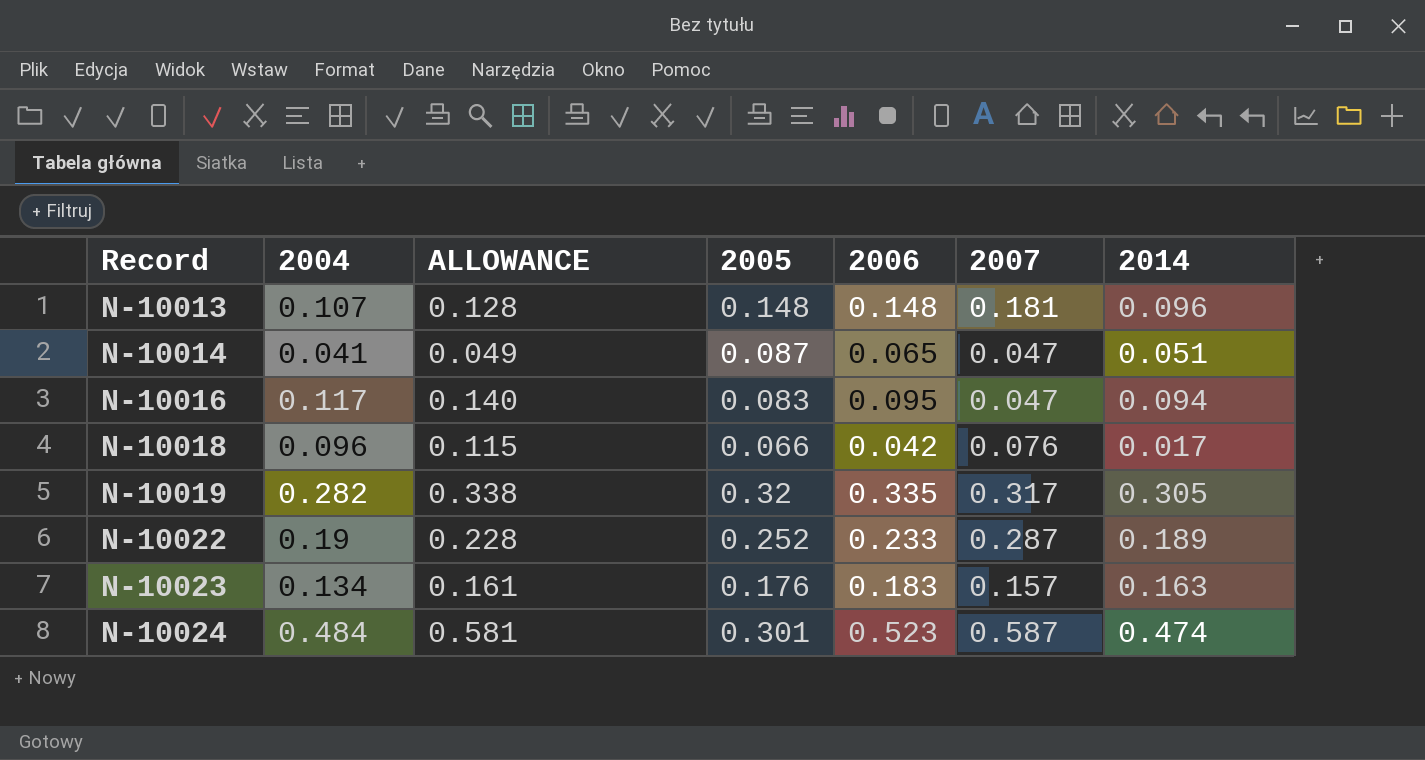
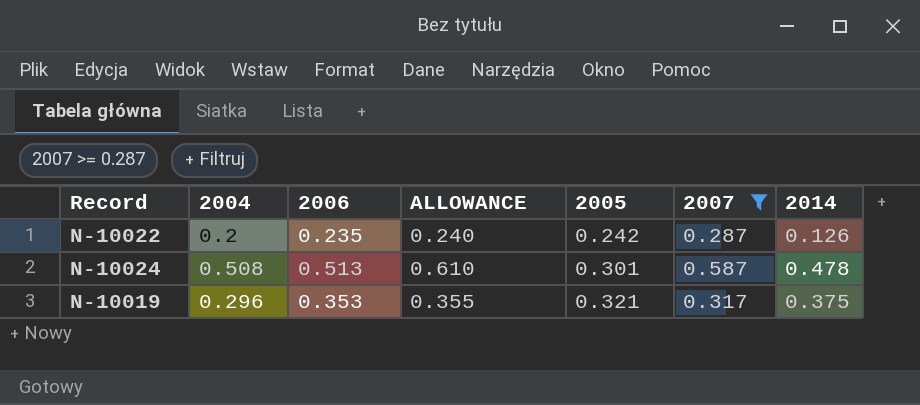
filter: none -> 2007 >= 0.287
row order: Record ascending -> 2005 ascending
column 2006 | position: 5 -> 3
N-10022 | 2004: 0.19 -> 0.2
N-10022 | 2006: 0.233 -> 0.235
N-10022 | ALLOWANCE: 0.228 -> 0.240
N-10022 | 2005: 0.252 -> 0.242
N-10022 | 2014: 0.189 -> 0.126
N-10024 | 2004: 0.484 -> 0.508
N-10024 | 2006: 0.523 -> 0.513
N-10024 | ALLOWANCE: 0.581 -> 0.610
N-10024 | 2014: 0.474 -> 0.478
N-10019 | 2004: 0.282 -> 0.296
N-10019 | 2006: 0.335 -> 0.353
N-10019 | ALLOWANCE: 0.338 -> 0.355
N-10019 | 2005: 0.32 -> 0.321
N-10019 | 2014: 0.305 -> 0.375

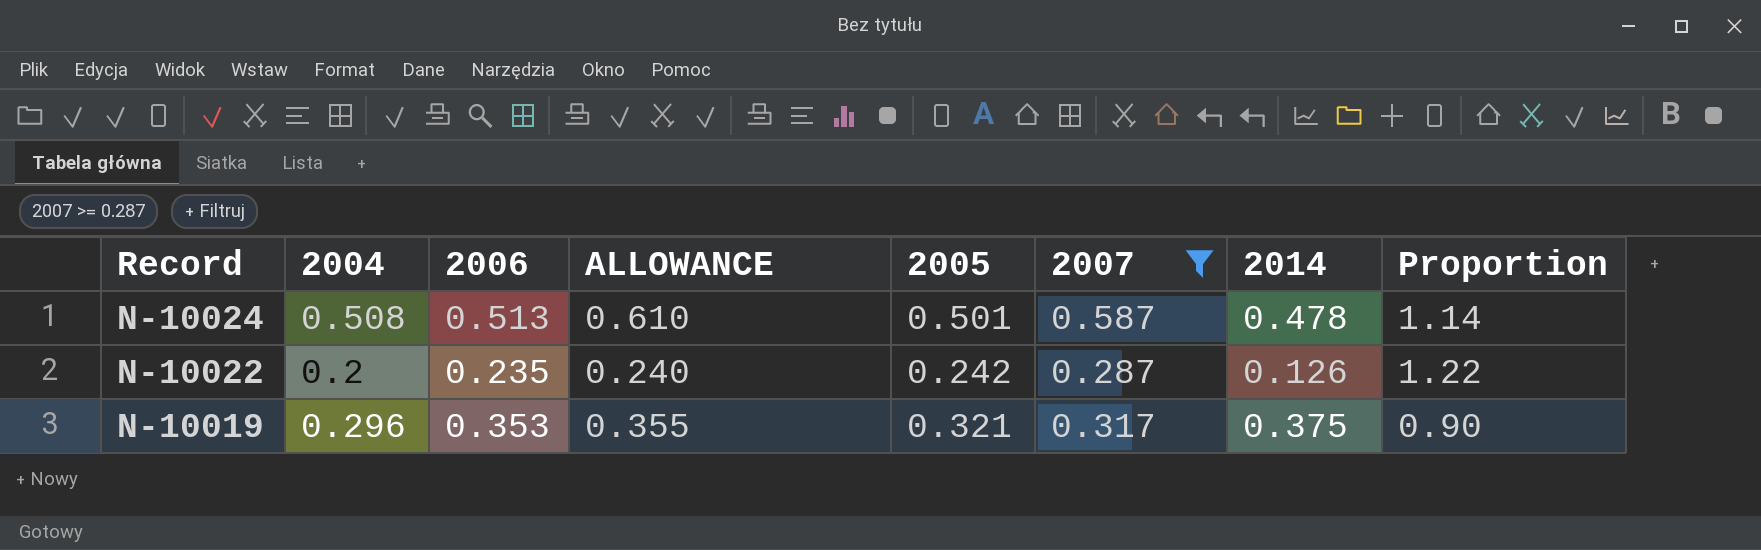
row order: 2005 ascending -> Record descending
column Proportion | formula: none -> [2007] / [2006]
N-10024 | 2005: 0.301 -> 0.501

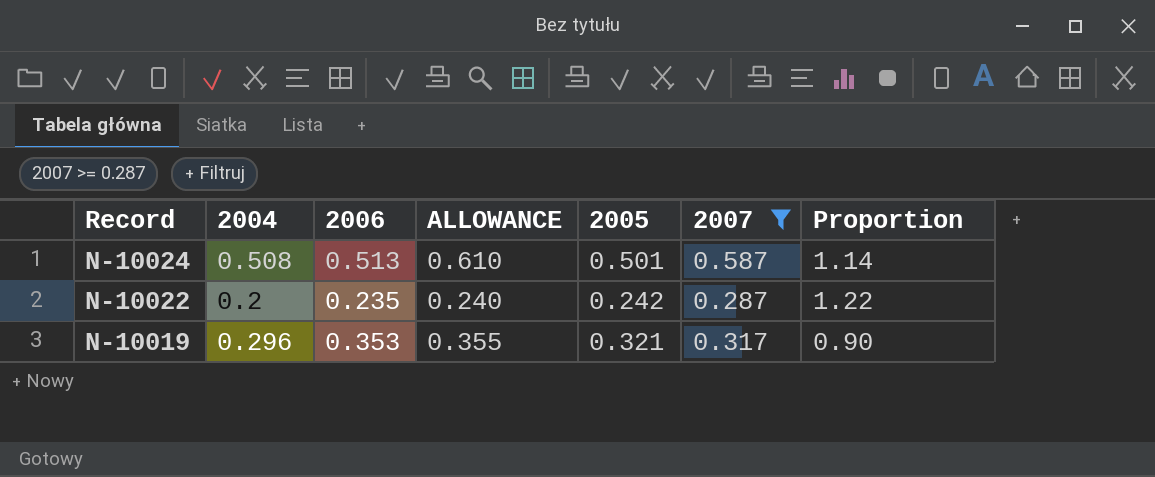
column 2014 | position: 7 -> none

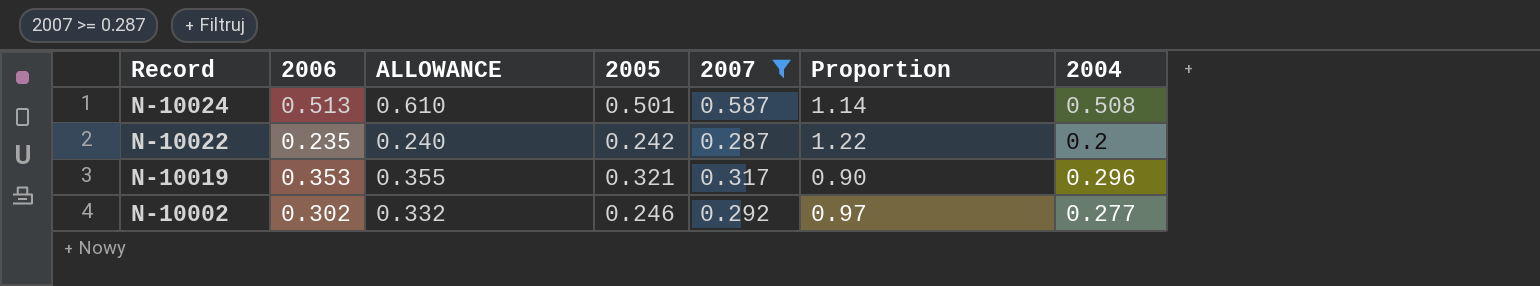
column 2004 | position: 2 -> 7
row N-10002: none -> 0.302 | 0.332 | 0.246 | 0.292 | 0.97 | 0.277

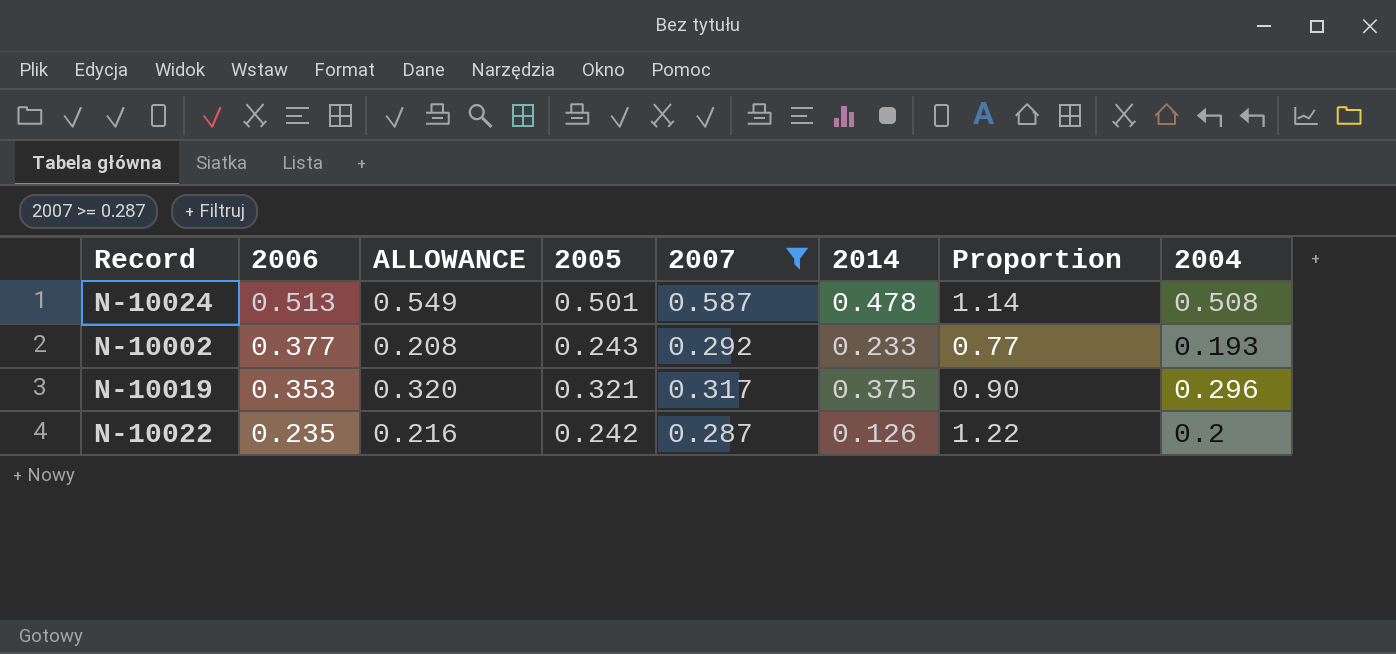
row order: Record descending -> 2006 descending
column ALLOWANCE | formula: [2004] * 1.2 -> [2004] * 1.08
column 2014 | position: none -> 6
N-10002 | 2006: 0.302 -> 0.377
N-10002 | 2005: 0.246 -> 0.243
N-10002 | Proportion: 0.97 -> 0.77
N-10002 | 2004: 0.277 -> 0.193

